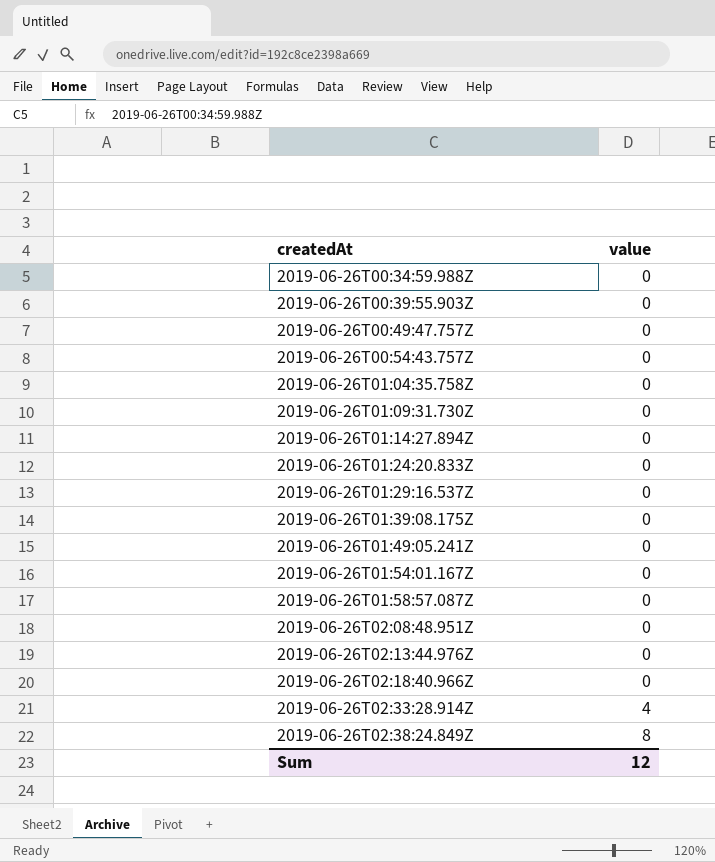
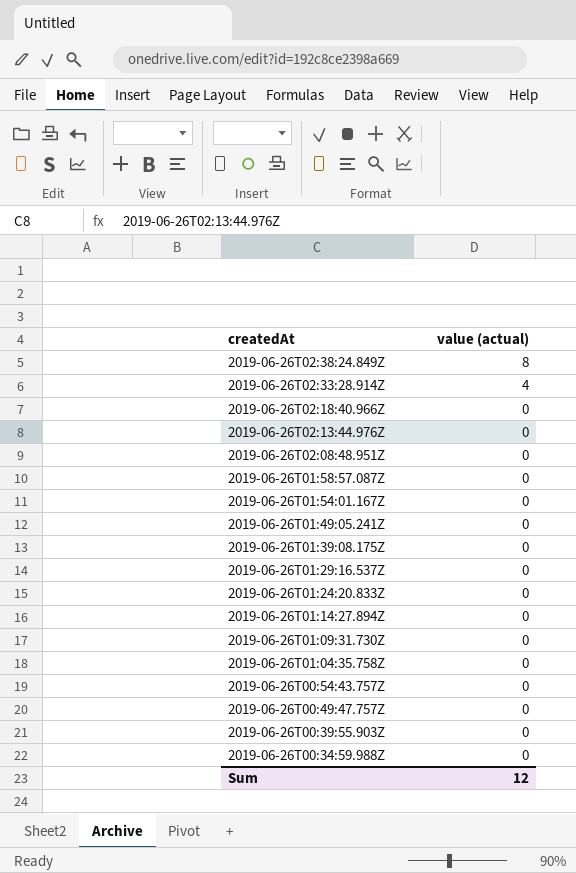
row order: createdAt ascending -> createdAt descending
column name: value -> value (actual)

